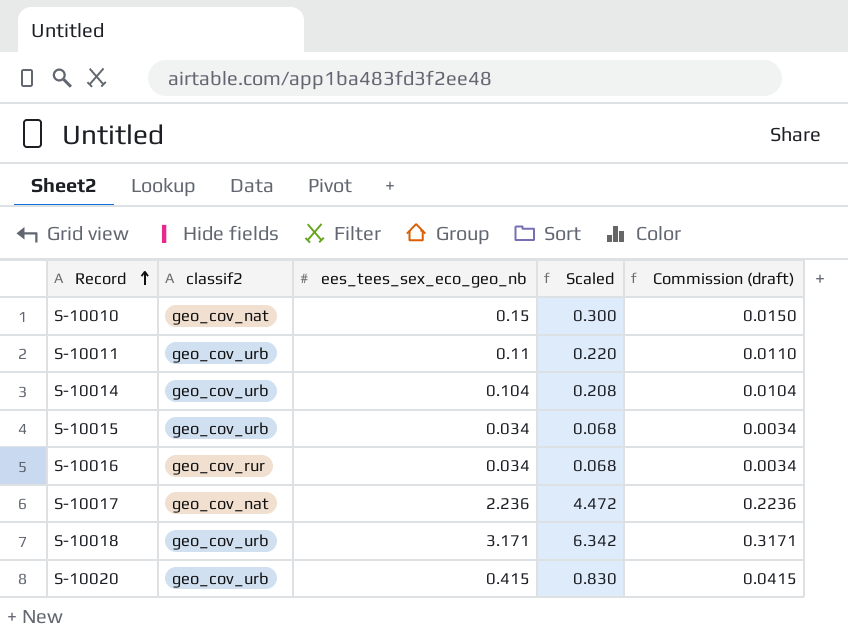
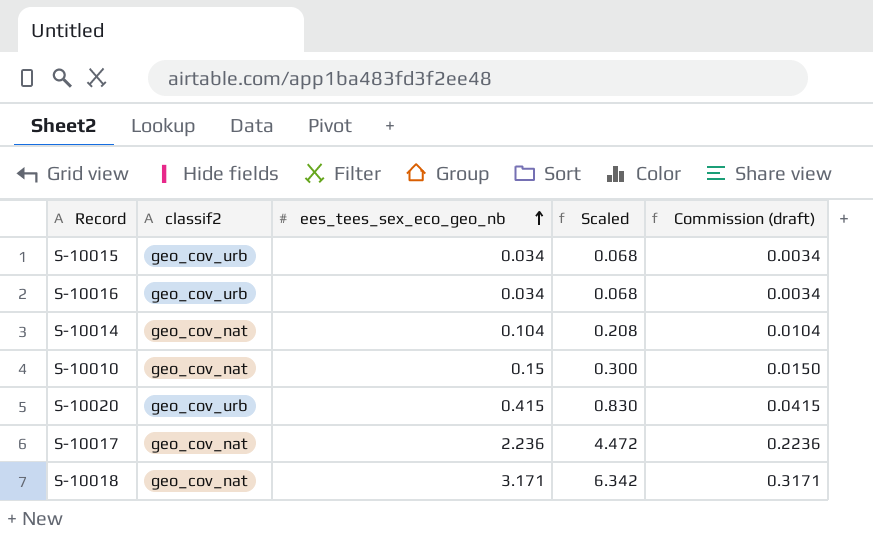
row order: Record ascending -> ees_tees_sex_eco_geo_nb ascending
row S-10011: geo_cov_urb | 0.11 | 0.220 | 0.0110 -> none
S-10016 | classif2: geo_cov_rur -> geo_cov_urb
S-10014 | classif2: geo_cov_urb -> geo_cov_nat
S-10018 | classif2: geo_cov_urb -> geo_cov_nat

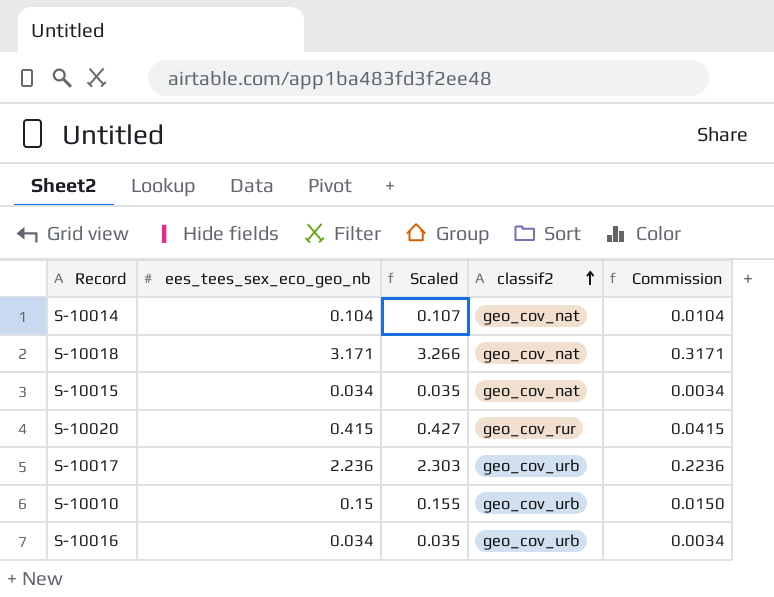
row order: ees_tees_sex_eco_geo_nb ascending -> classif2 ascending
column Scaled | formula: [ees_tees_sex_eco_geo_nb] * 2 -> [ees_tees_sex_eco_geo_nb] * 1.03
column classif2 | position: 2 -> 4
column name: Commission (draft) -> Commission
S-10015 | classif2: geo_cov_urb -> geo_cov_nat
S-10020 | classif2: geo_cov_urb -> geo_cov_rur
S-10017 | classif2: geo_cov_nat -> geo_cov_urb
S-10010 | classif2: geo_cov_nat -> geo_cov_urb

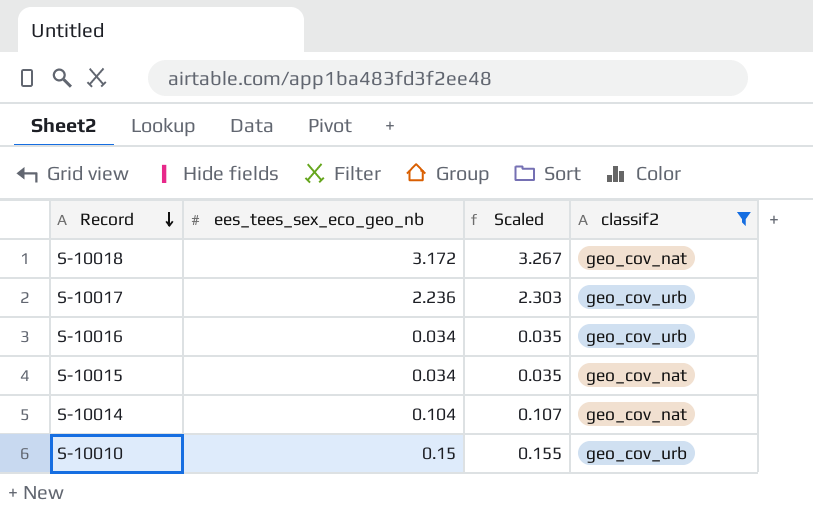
filter: none -> classif2 != geo_cov_rur
row order: classif2 ascending -> Record descending
column Commission | formula: [ees_tees_sex_eco_geo_nb] * 0.1 -> none
S-10018 | ees_tees_sex_eco_geo_nb: 3.171 -> 3.172
S-10018 | Scaled: 3.266 -> 3.267

